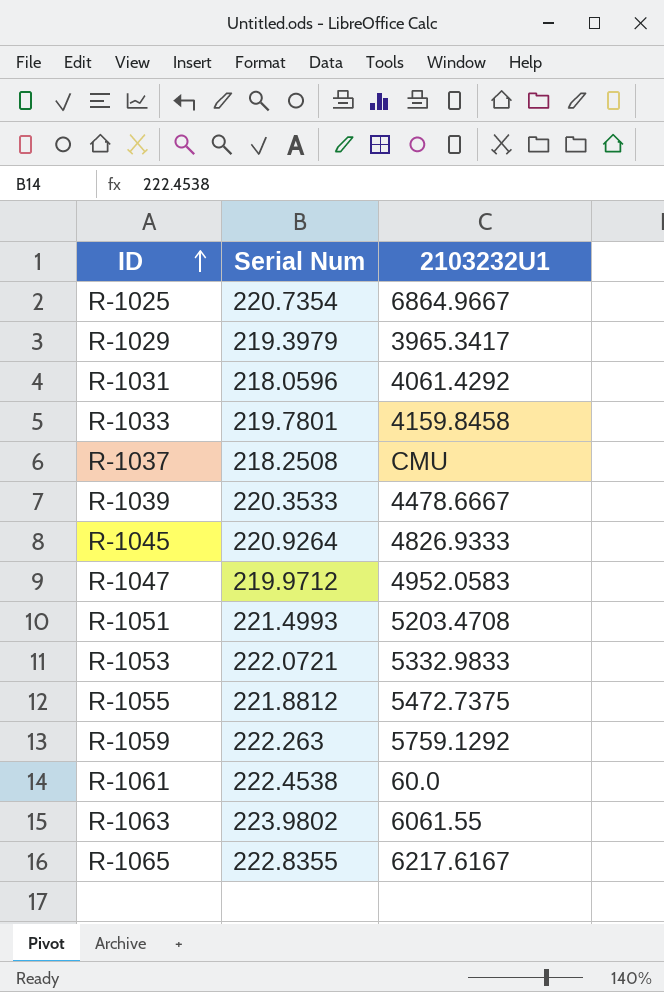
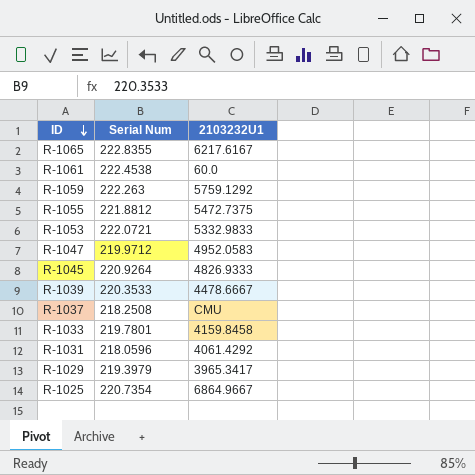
row order: ID ascending -> ID descending
row R-1051: 221.4993 | 5203.4708 -> none
row R-1063: 223.9802 | 6061.55 -> none

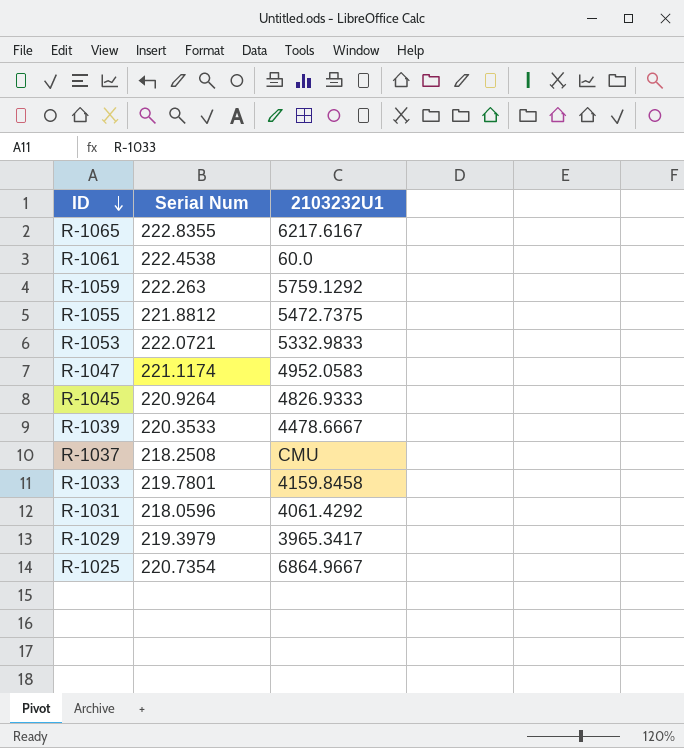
R-1047 | Serial Num: 219.9712 -> 221.1174

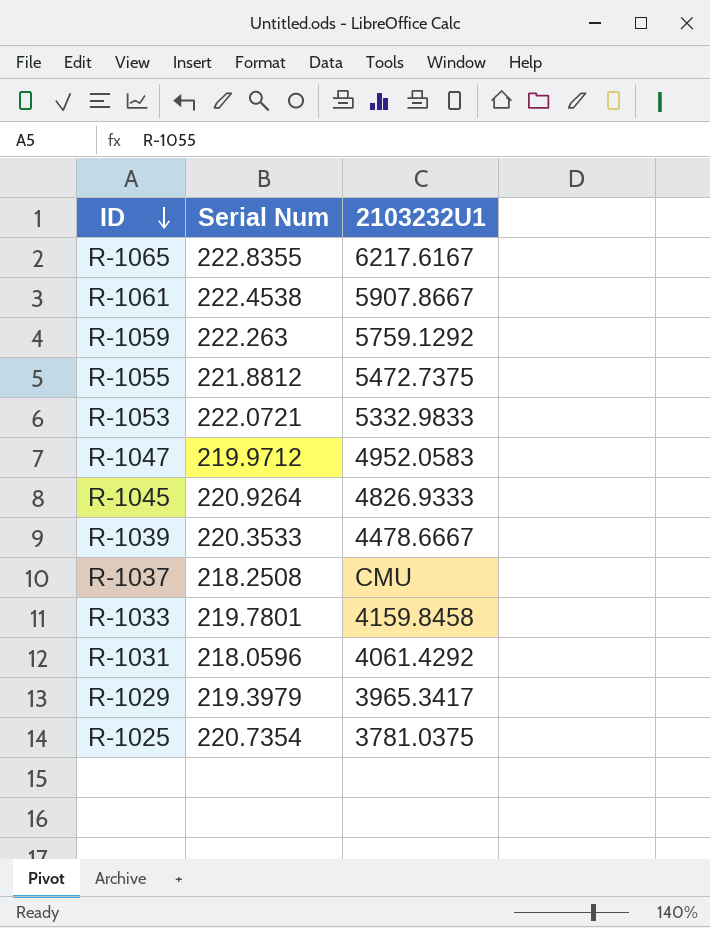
R-1061 | 2103232U1: 60.0 -> 5907.8667
R-1047 | Serial Num: 221.1174 -> 219.9712
R-1025 | 2103232U1: 6864.9667 -> 3781.0375

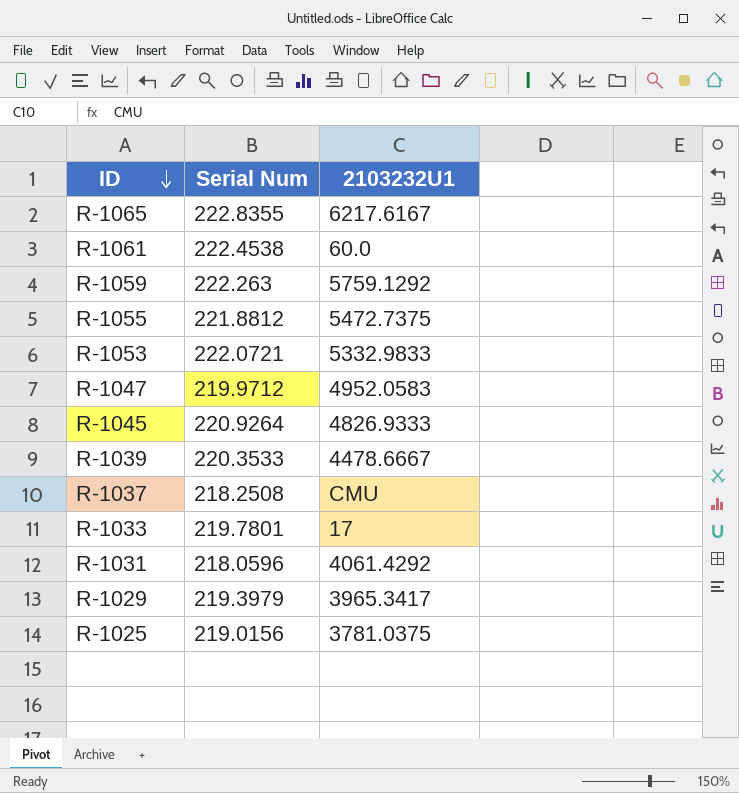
R-1061 | 2103232U1: 5907.8667 -> 60.0
R-1033 | 2103232U1: 4159.8458 -> 17
R-1025 | Serial Num: 220.7354 -> 219.0156

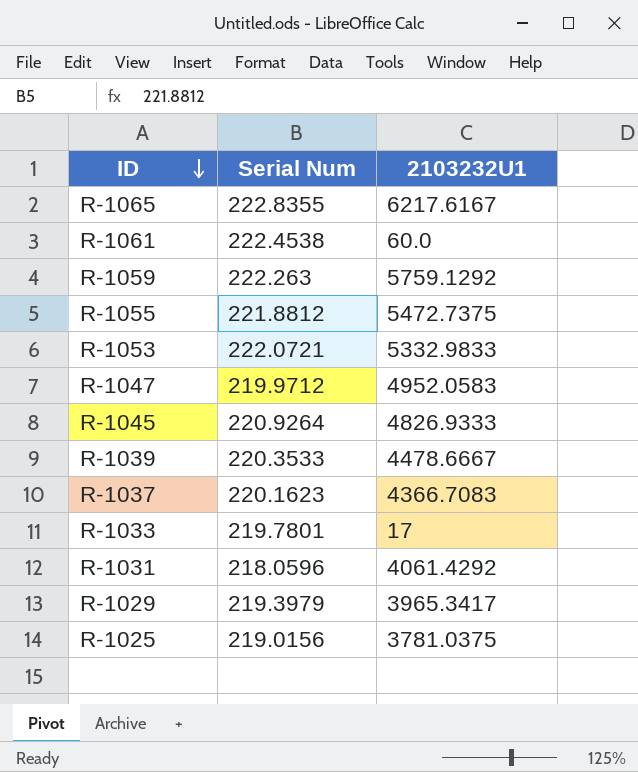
R-1037 | Serial Num: 218.2508 -> 220.1623
R-1037 | 2103232U1: CMU -> 4366.7083

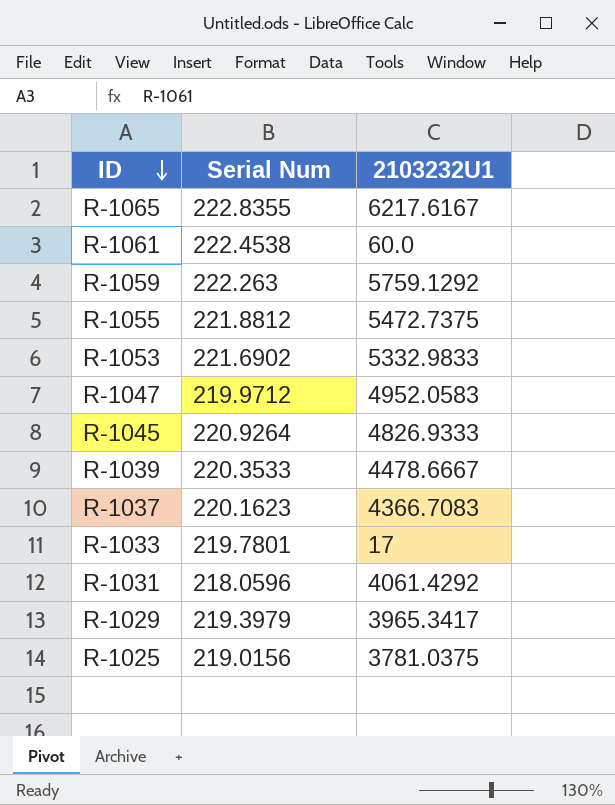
R-1053 | Serial Num: 222.0721 -> 221.6902

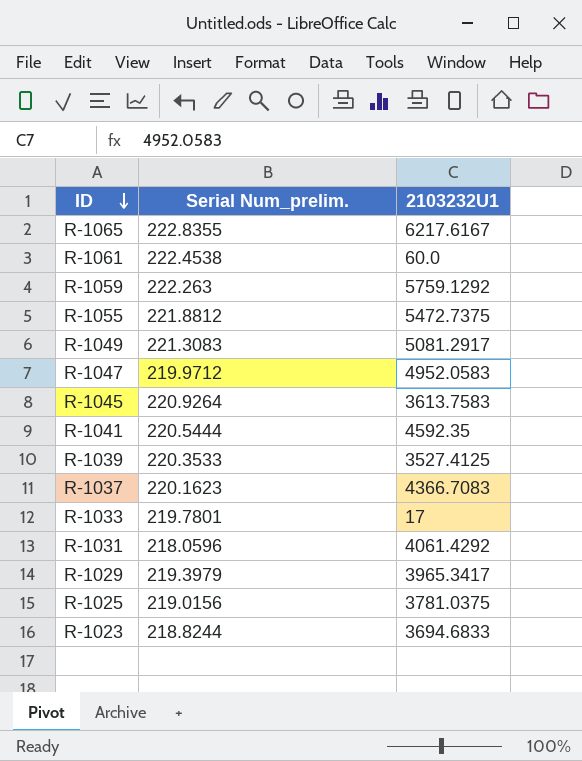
column name: Serial Num -> Serial Num_prelim.
row R-1053: 221.6902 | 5332.9833 -> none
row R-1049: none -> 221.3083 | 5081.2917
R-1045 | 2103232U1: 4826.9333 -> 3613.7583
row R-1041: none -> 220.5444 | 4592.35
R-1039 | 2103232U1: 4478.6667 -> 3527.4125
row R-1023: none -> 218.8244 | 3694.6833

